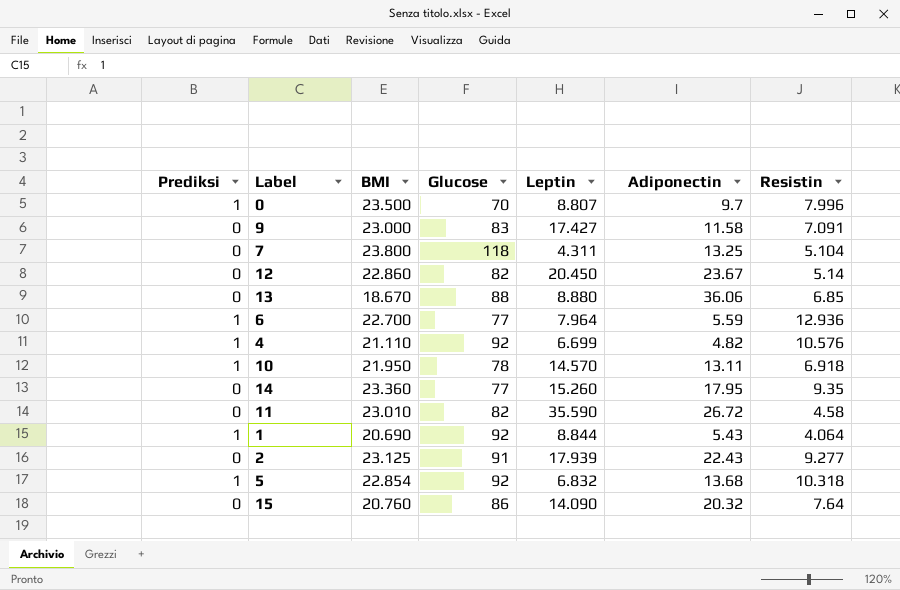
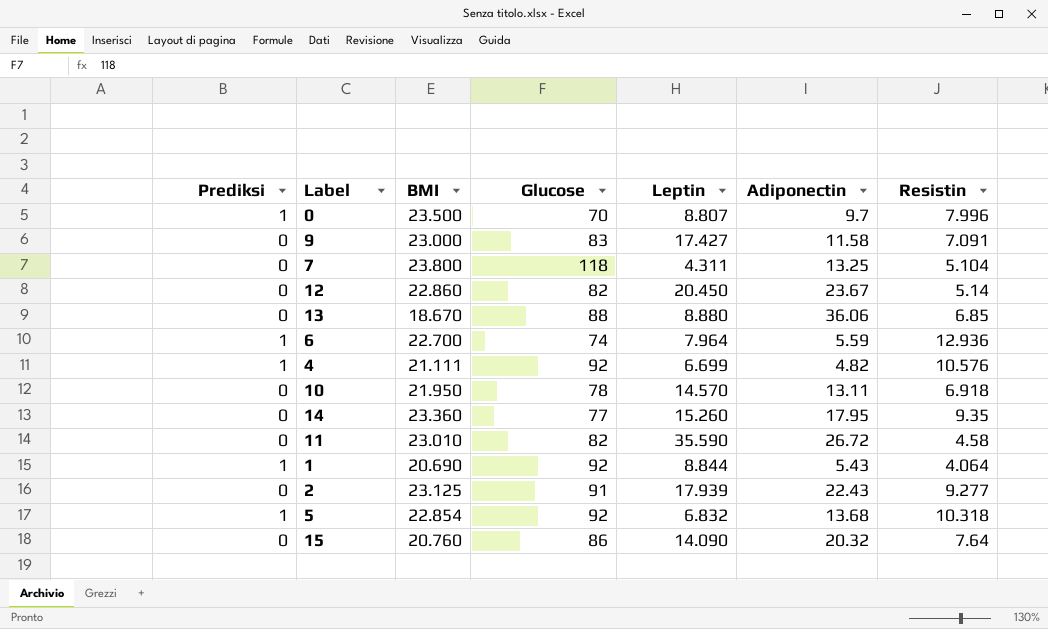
6 | Glucose: 77 -> 74
4 | BMI: 21.110 -> 21.111
10 | Prediksi: 1 -> 0

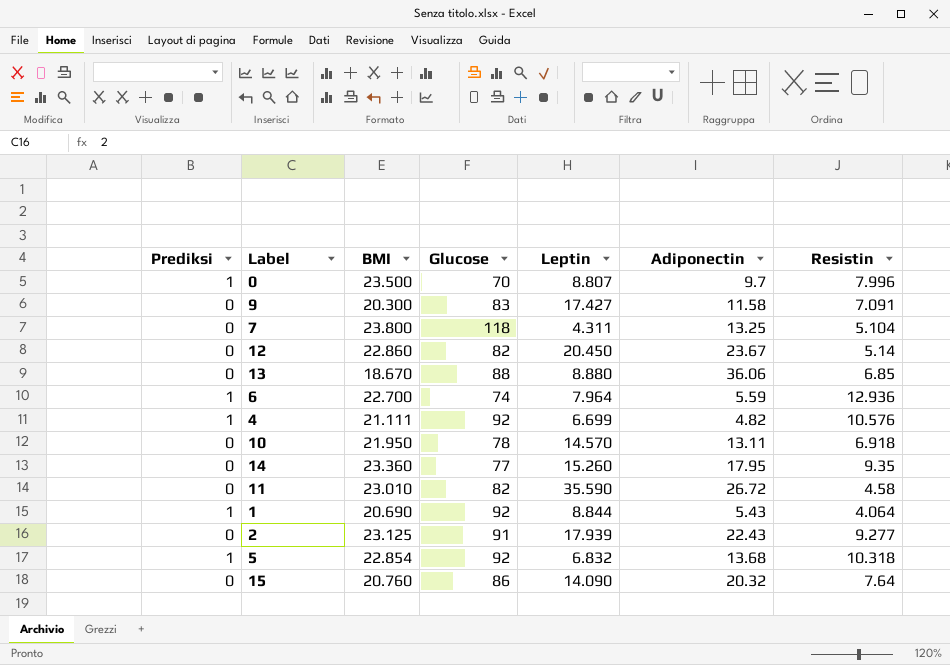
9 | BMI: 23.000 -> 20.300

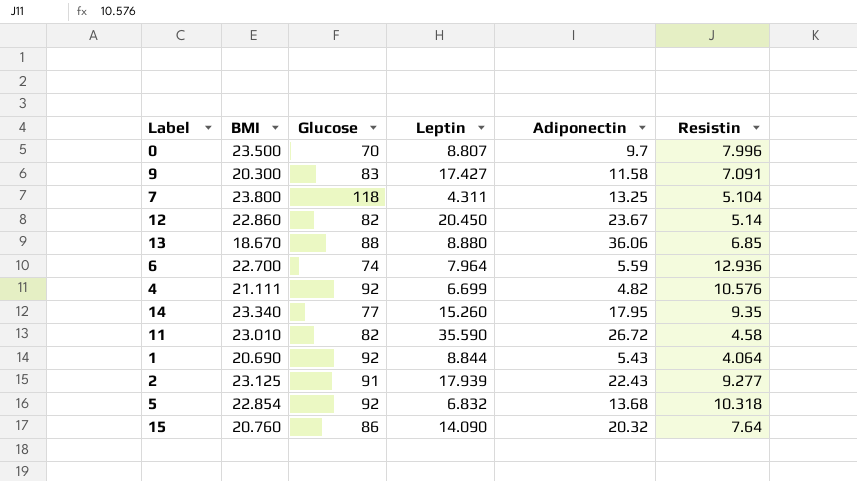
column Prediksi | position: 1 -> none
row 10: 0 | 21.950 | 78 | 14.570 | 13.11 | 6.918 -> none
14 | BMI: 23.360 -> 23.340

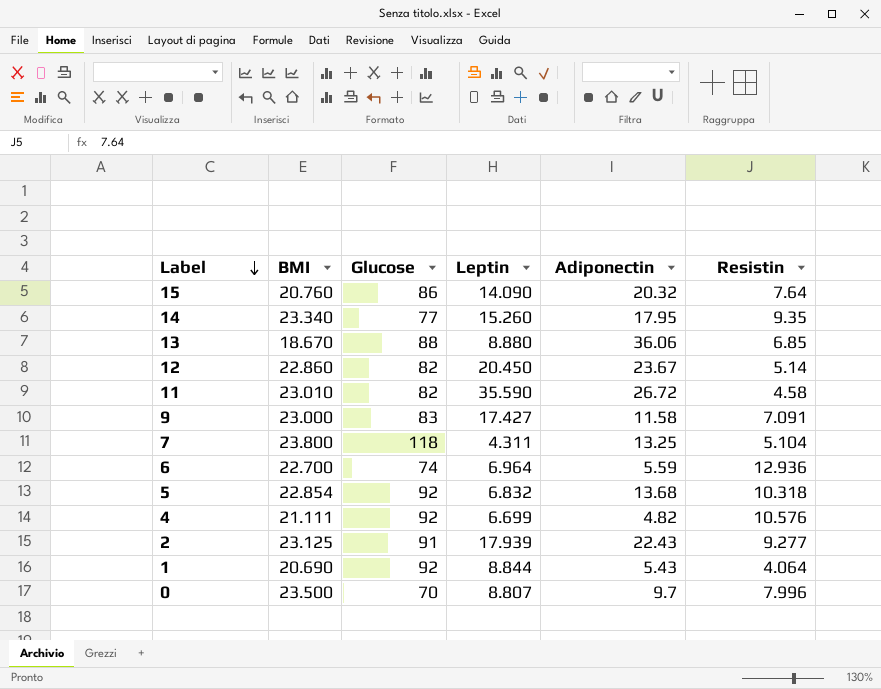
row order: none -> Label descending
9 | BMI: 20.300 -> 23.000
6 | Leptin: 7.964 -> 6.964

